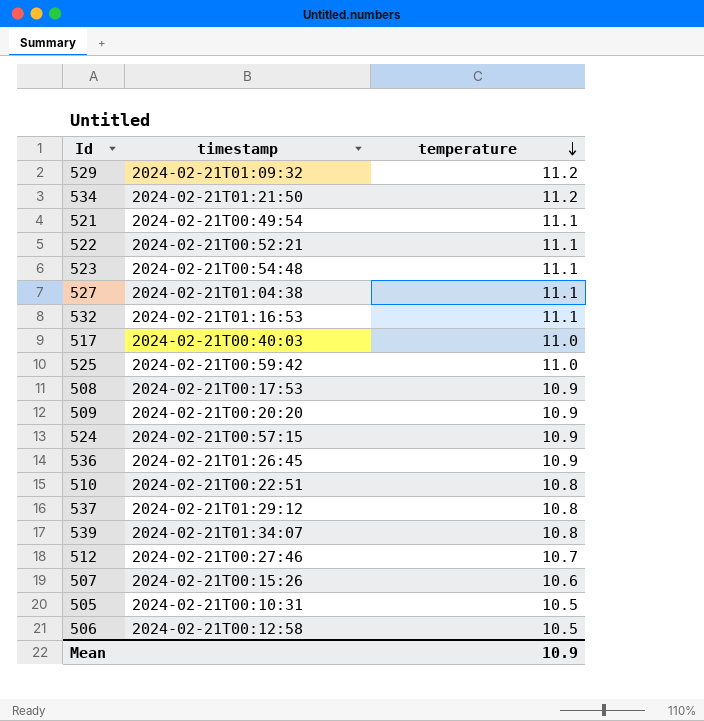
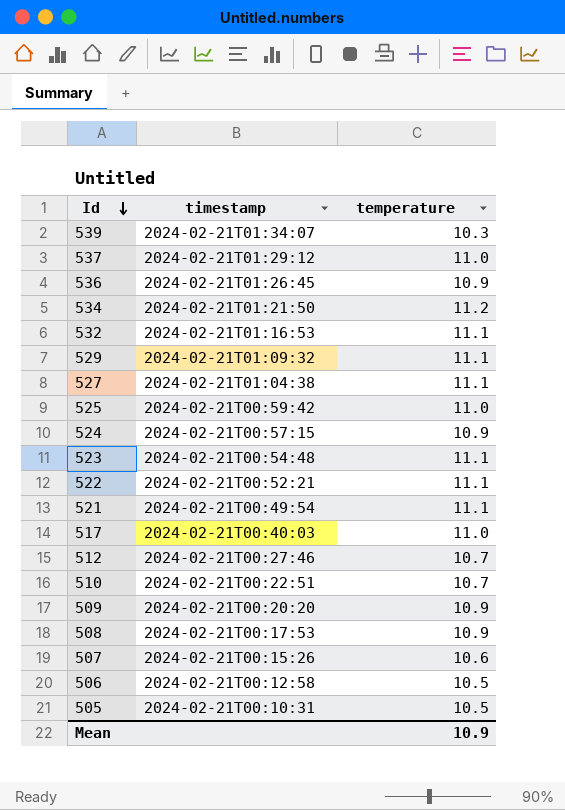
row order: temperature descending -> Id descending
539 | temperature: 10.8 -> 10.3
537 | temperature: 10.8 -> 11.0
529 | temperature: 11.2 -> 11.1
510 | temperature: 10.8 -> 10.7

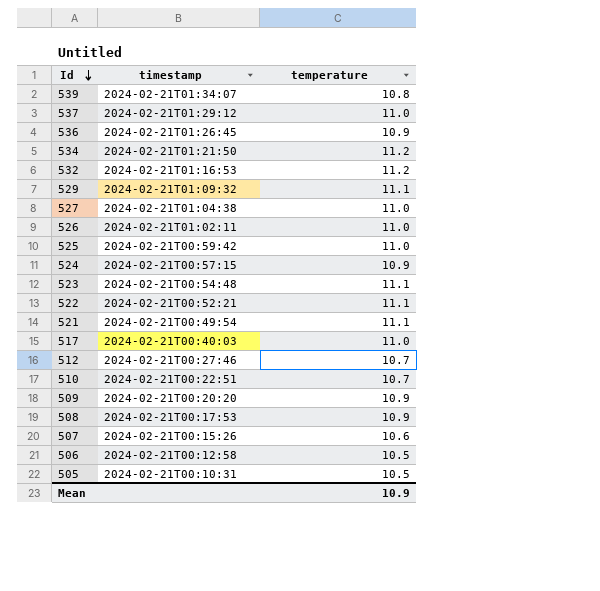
539 | temperature: 10.3 -> 10.8
532 | temperature: 11.1 -> 11.2
527 | temperature: 11.1 -> 11.0
row 526: none -> 2024-02-21T01:02:11 | 11.0

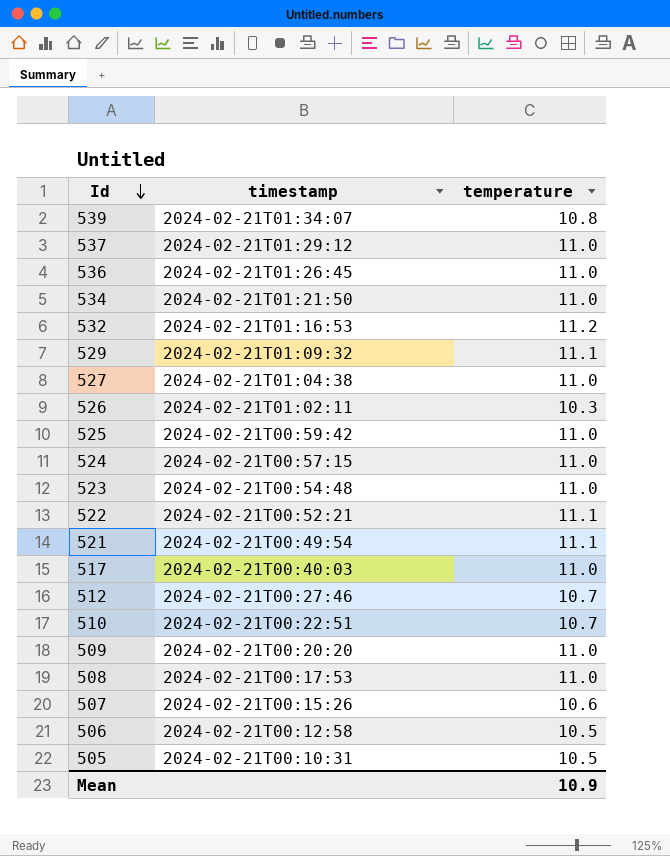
536 | temperature: 10.9 -> 11.0
534 | temperature: 11.2 -> 11.0
526 | temperature: 11.0 -> 10.3
524 | temperature: 10.9 -> 11.0
523 | temperature: 11.1 -> 11.0
509 | temperature: 10.9 -> 11.0
508 | temperature: 10.9 -> 11.0

